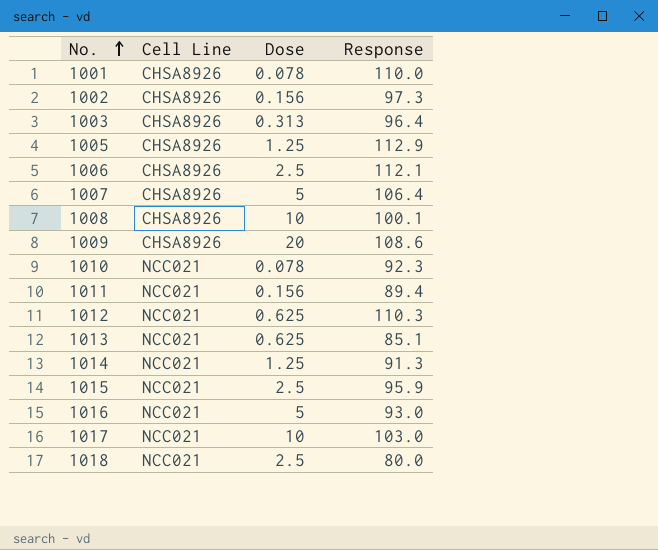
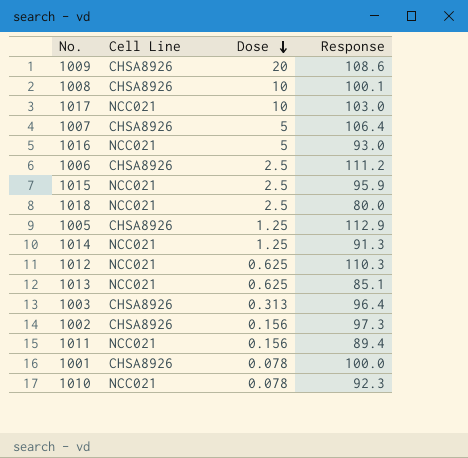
row order: No. ascending -> Dose descending
1006 | Response: 112.1 -> 111.2
1001 | Response: 110.0 -> 100.0

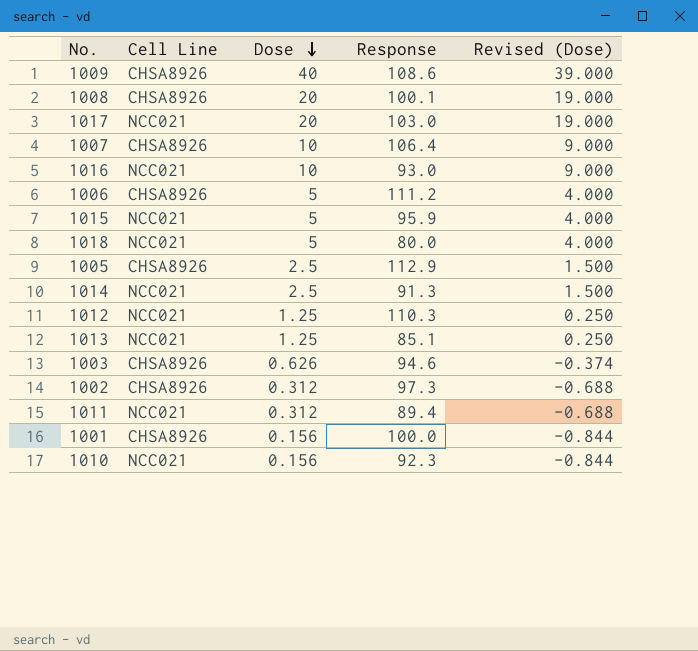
column Revised (Dose) | formula: none -> [Dose] - 1
1009 | Dose: 20 -> 40
1008 | Dose: 10 -> 20
1017 | Dose: 10 -> 20
1007 | Dose: 5 -> 10
1016 | Dose: 5 -> 10
1006 | Dose: 2.5 -> 5
1015 | Dose: 2.5 -> 5
1018 | Dose: 2.5 -> 5
1005 | Dose: 1.25 -> 2.5
1014 | Dose: 1.25 -> 2.5
1012 | Dose: 0.625 -> 1.25
1013 | Dose: 0.625 -> 1.25
1003 | Dose: 0.313 -> 0.626
1003 | Response: 96.4 -> 94.6
1002 | Dose: 0.156 -> 0.312
1011 | Dose: 0.156 -> 0.312
1001 | Dose: 0.078 -> 0.156
1010 | Dose: 0.078 -> 0.156

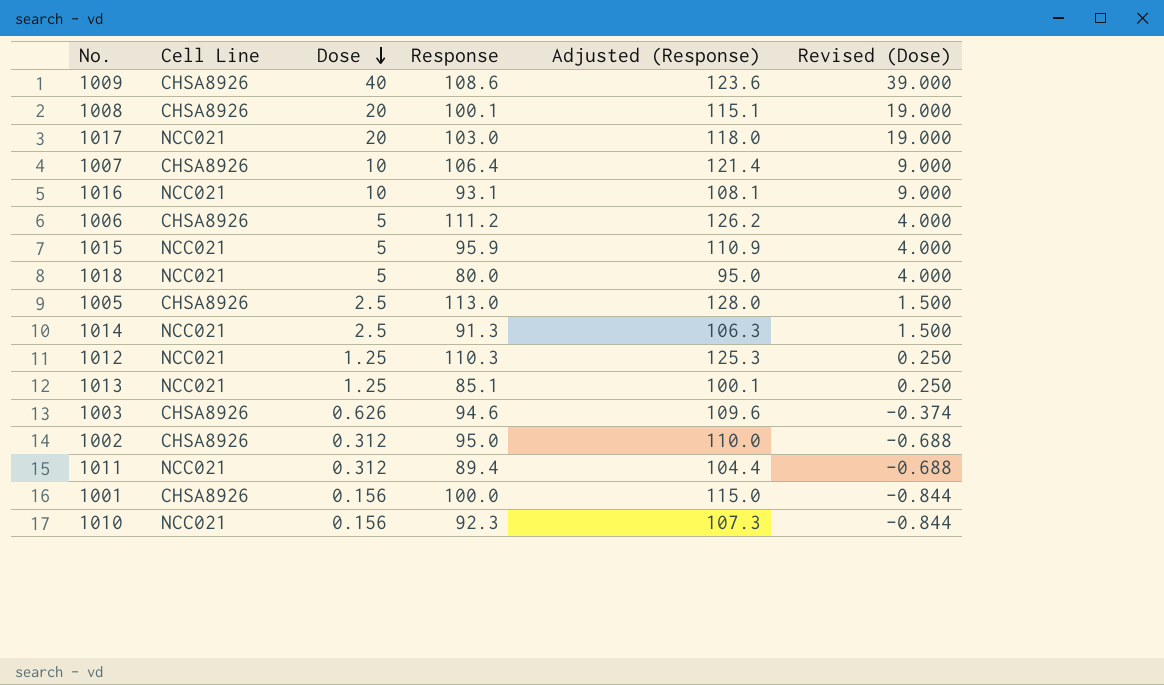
column Adjusted (Response) | formula: none -> [Response] + 15
1016 | Response: 93.0 -> 93.1
1005 | Response: 112.9 -> 113.0
1002 | Response: 97.3 -> 95.0

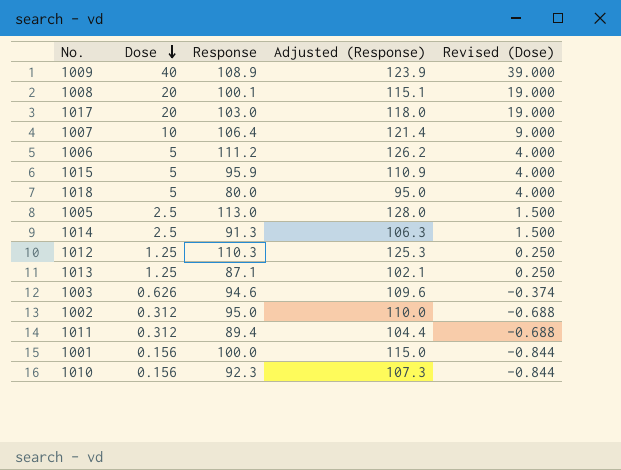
column Cell Line | position: 2 -> none
row 1016: NCC021 | 10 | 93.1 | 108.1 | 9.000 -> none
1009 | Response: 108.6 -> 108.9
1009 | Adjusted (Response): 123.6 -> 123.9
1013 | Response: 85.1 -> 87.1
1013 | Adjusted (Response): 100.1 -> 102.1

